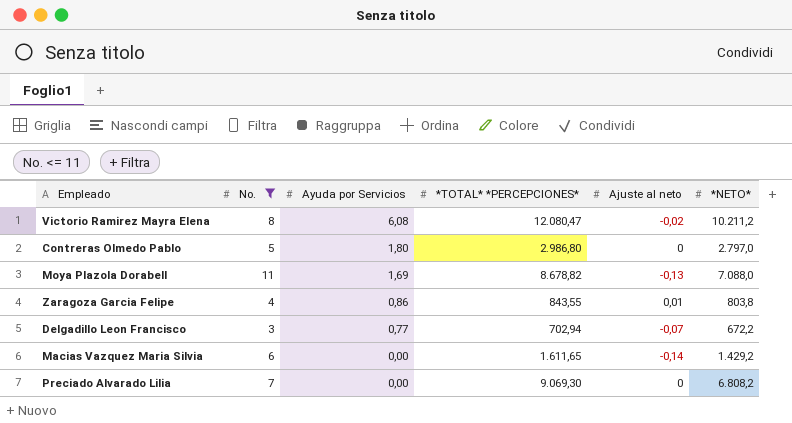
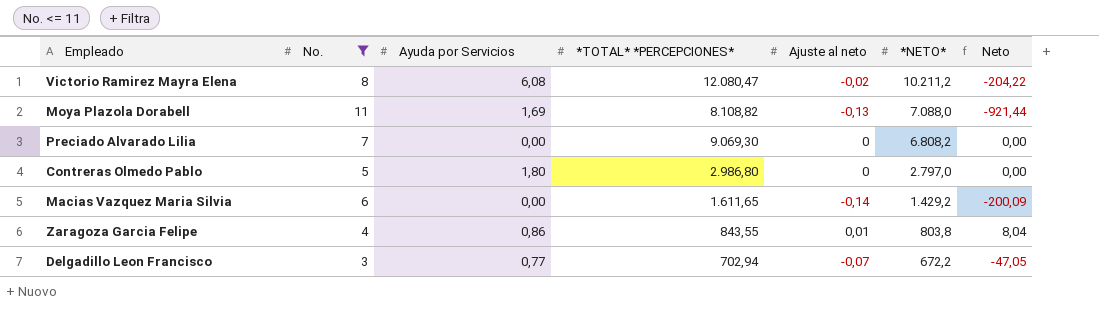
row order: Ayuda por Servicios descending -> *NETO* descending
column Neto | formula: none -> [Ajuste al neto] * [*NETO*]
Moya Plazola Dorabell | *TOTAL* *PERCEPCIONES*: 8.678,82 -> 8.108,82

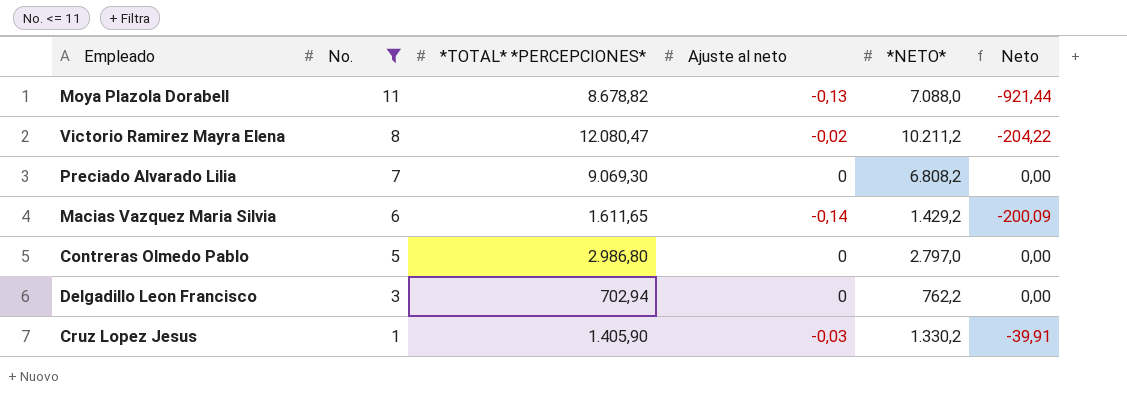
row order: *NETO* descending -> No. descending
column Ayuda por Servicios | position: 3 -> none
row Zaragoza Garcia Felipe: 4 | 0,86 | 843,55 | 0,01 | 803,8 | 8,04 -> none
Moya Plazola Dorabell | *TOTAL* *PERCEPCIONES*: 8.108,82 -> 8.678,82
Delgadillo Leon Francisco | Ajuste al neto: -0,07 -> 0
Delgadillo Leon Francisco | *NETO*: 672,2 -> 762,2
Delgadillo Leon Francisco | Neto: -47,05 -> 0,00
row Cruz Lopez Jesus: none -> 1 | 1.405,90 | -0,03 | 1.330,2 | -39,91

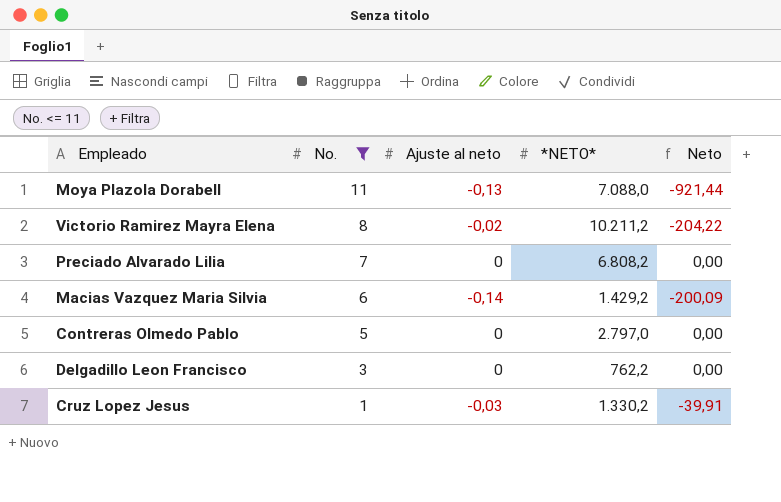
column *TOTAL* *PERCEPCIONES* | position: 3 -> none

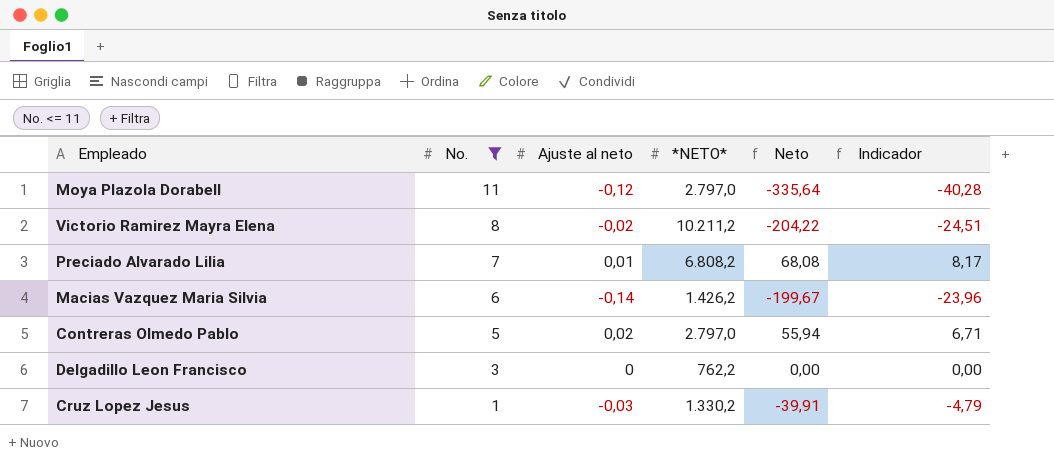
column Indicador | formula: none -> [Neto] * 0,12
Moya Plazola Dorabell | Ajuste al neto: -0,13 -> -0,12
Moya Plazola Dorabell | *NETO*: 7.088,0 -> 2.797,0
Moya Plazola Dorabell | Neto: -921,44 -> -335,64
Preciado Alvarado Lilia | Ajuste al neto: 0 -> 0,01
Preciado Alvarado Lilia | Neto: 0,00 -> 68,08
Macias Vazquez Maria Silvia | *NETO*: 1.429,2 -> 1.426,2
Macias Vazquez Maria Silvia | Neto: -200,09 -> -199,67
Contreras Olmedo Pablo | Ajuste al neto: 0 -> 0,02
Contreras Olmedo Pablo | Neto: 0,00 -> 55,94

